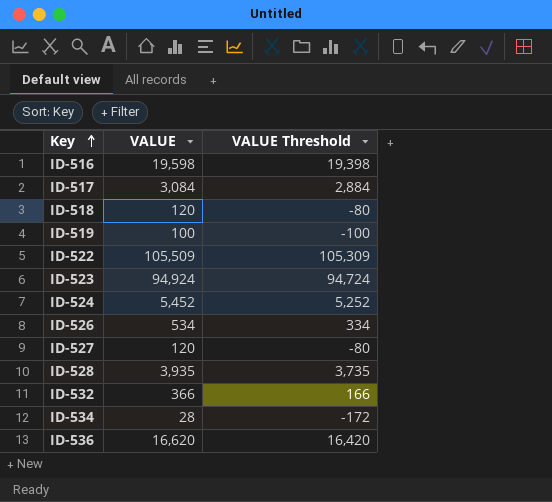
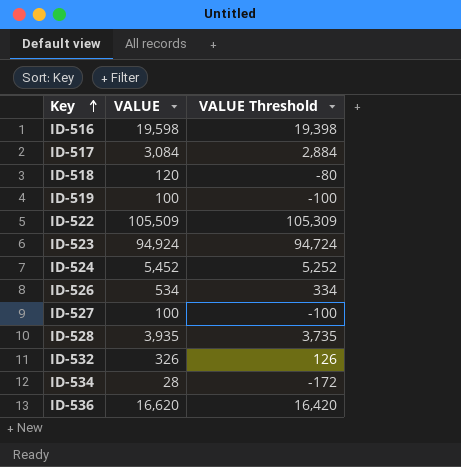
ID-527 | VALUE: 120 -> 100
ID-527 | VALUE Threshold: -80 -> -100
ID-532 | VALUE: 366 -> 326
ID-532 | VALUE Threshold: 166 -> 126

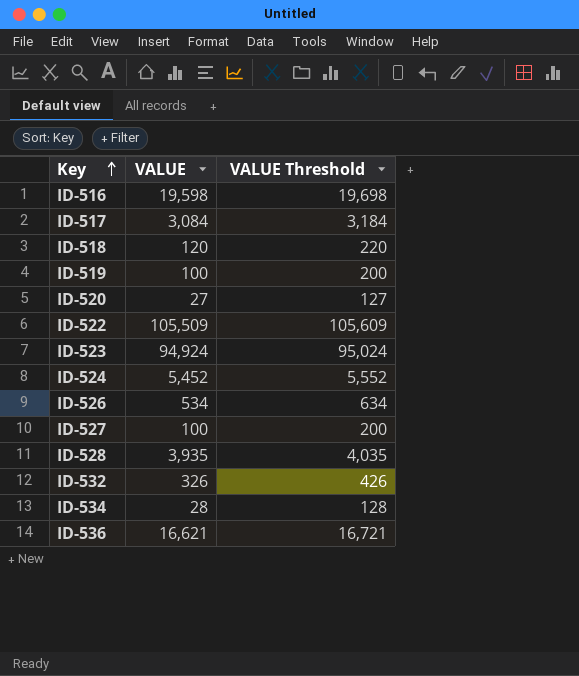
column VALUE Threshold | formula: [VALUE] - 200 -> [VALUE] + 100
row ID-520: none -> 27 | 127
ID-536 | VALUE: 16,620 -> 16,621

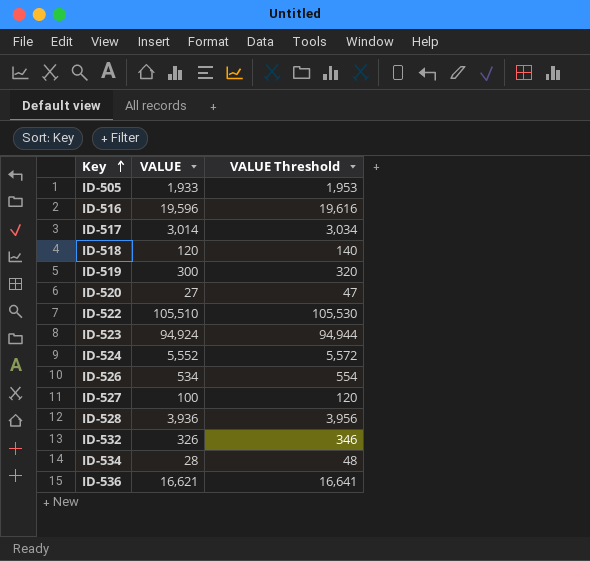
column VALUE Threshold | formula: [VALUE] + 100 -> [VALUE] + 20
row ID-505: none -> 1,933 | 1,953
ID-516 | VALUE: 19,598 -> 19,596
ID-517 | VALUE: 3,084 -> 3,014
ID-519 | VALUE: 100 -> 300
ID-522 | VALUE: 105,509 -> 105,510
ID-524 | VALUE: 5,452 -> 5,552
ID-528 | VALUE: 3,935 -> 3,936

